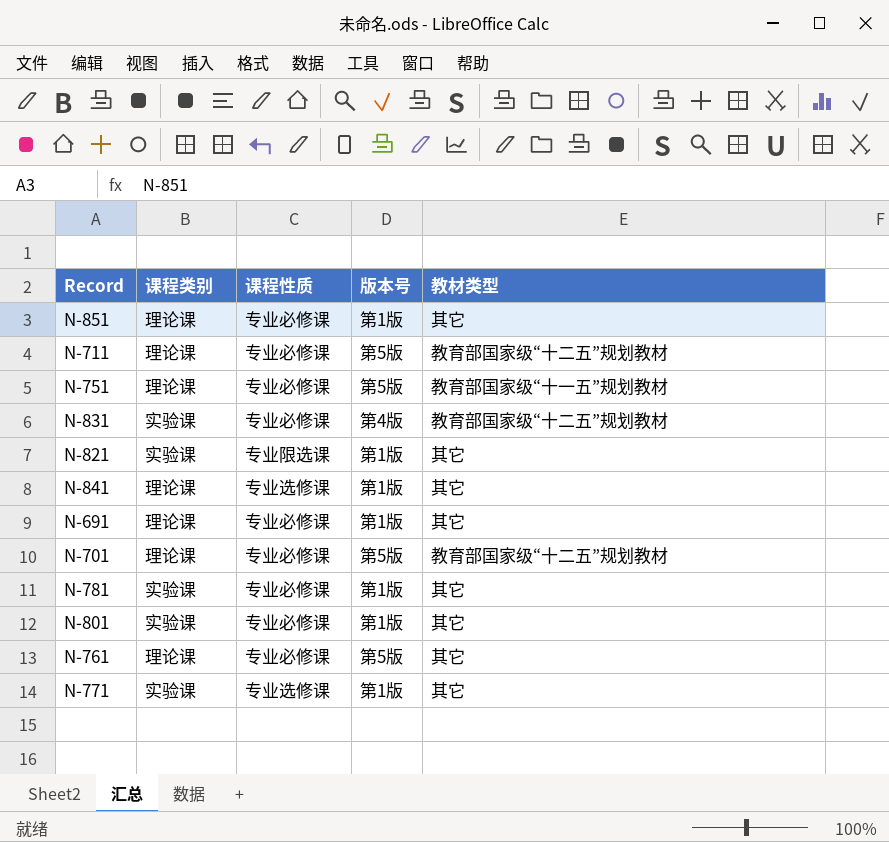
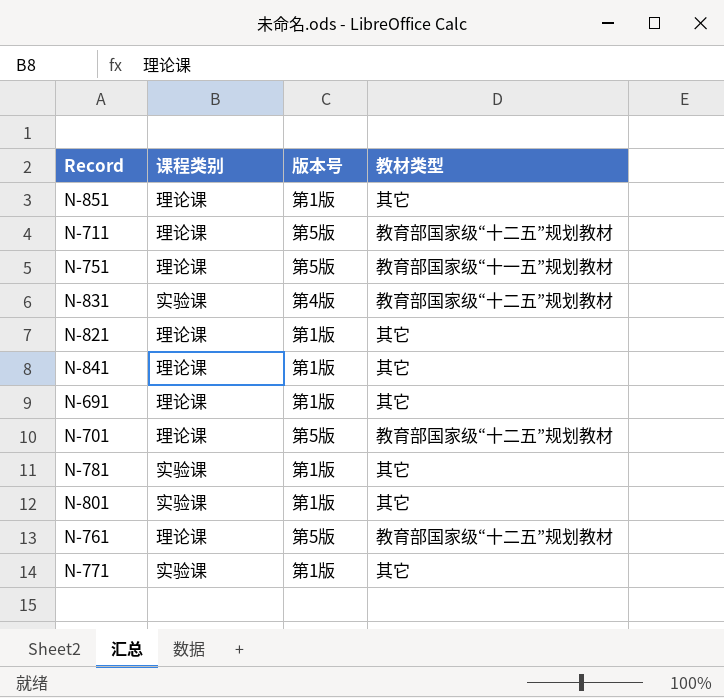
column 课程性质 | position: 3 -> none
N-821 | 课程类别: 实验课 -> 理论课
N-761 | 教材类型: 其它 -> 教育部国家级“十二五”规划教材

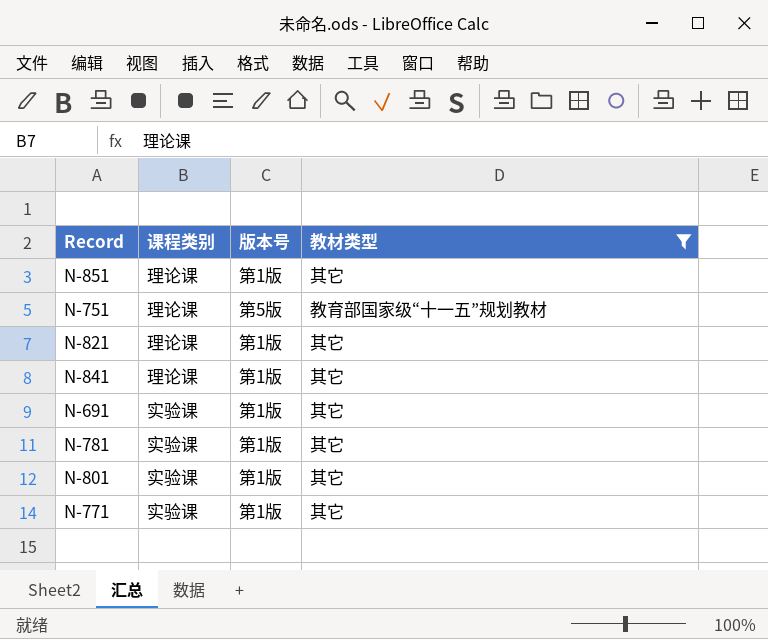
filter: none -> 教材类型 != 教育部国家级“十二五”规划教材
N-691 | 课程类别: 理论课 -> 实验课

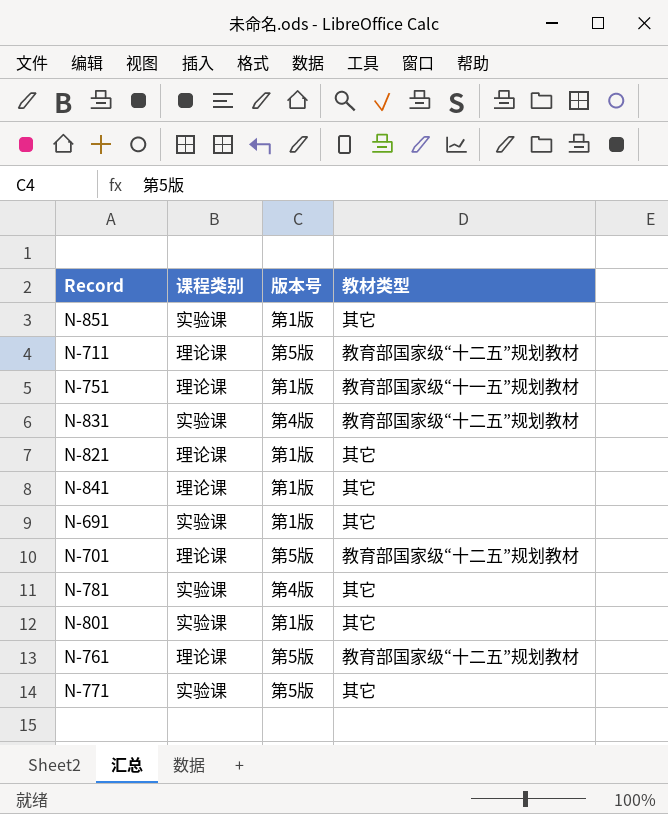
filter: 教材类型 != 教育部国家级“十二五”规划教材 -> none
N-851 | 课程类别: 理论课 -> 实验课
N-751 | 版本号: 第5版 -> 第1版
N-781 | 版本号: 第1版 -> 第4版
N-771 | 版本号: 第1版 -> 第5版

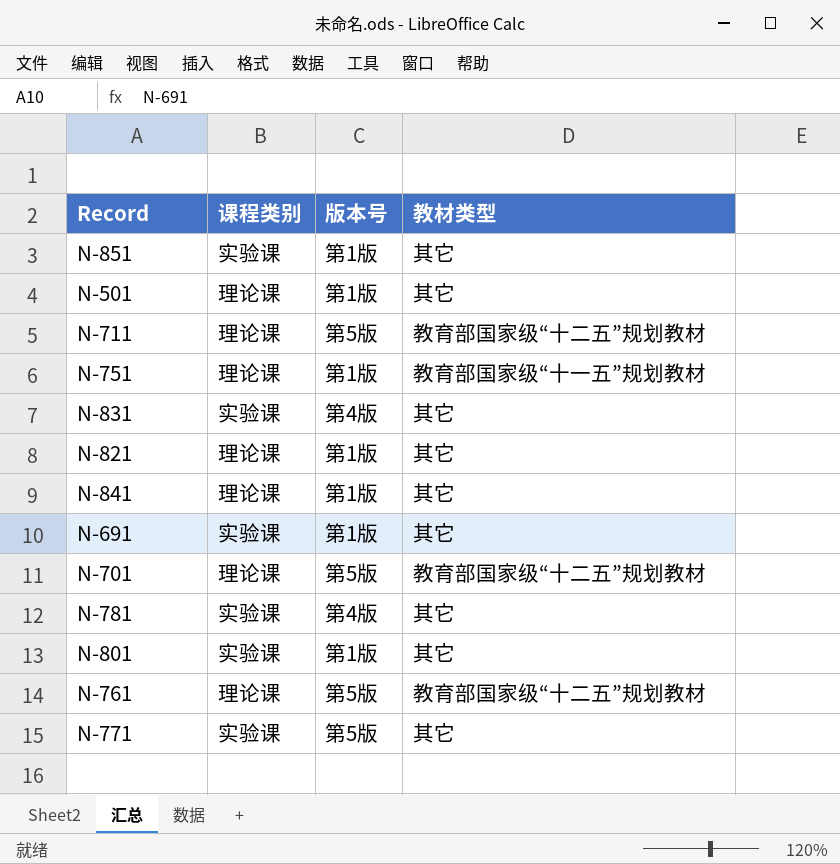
row N-501: none -> 理论课 | 第1版 | 其它
N-831 | 教材类型: 教育部国家级“十二五”规划教材 -> 其它

